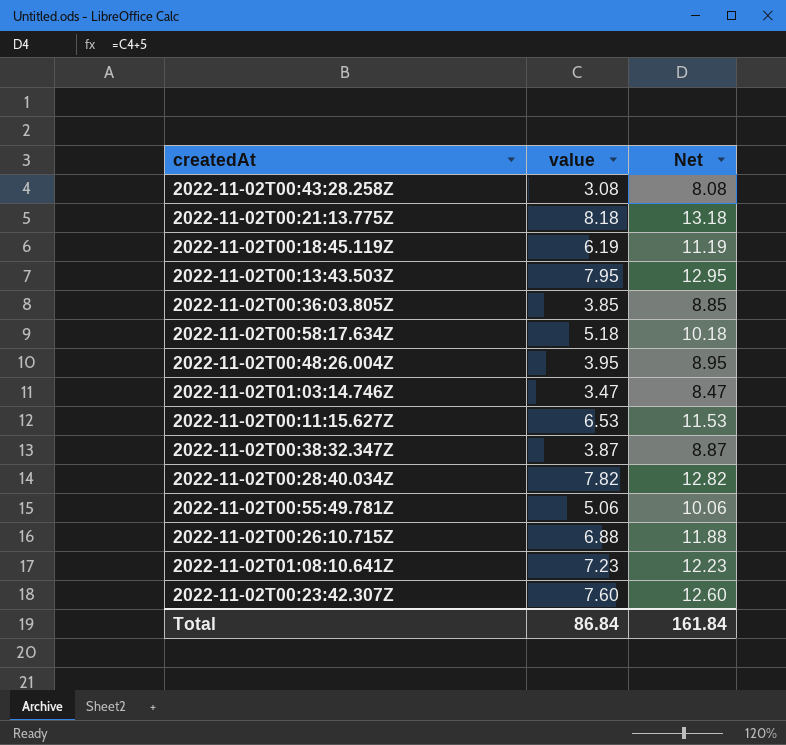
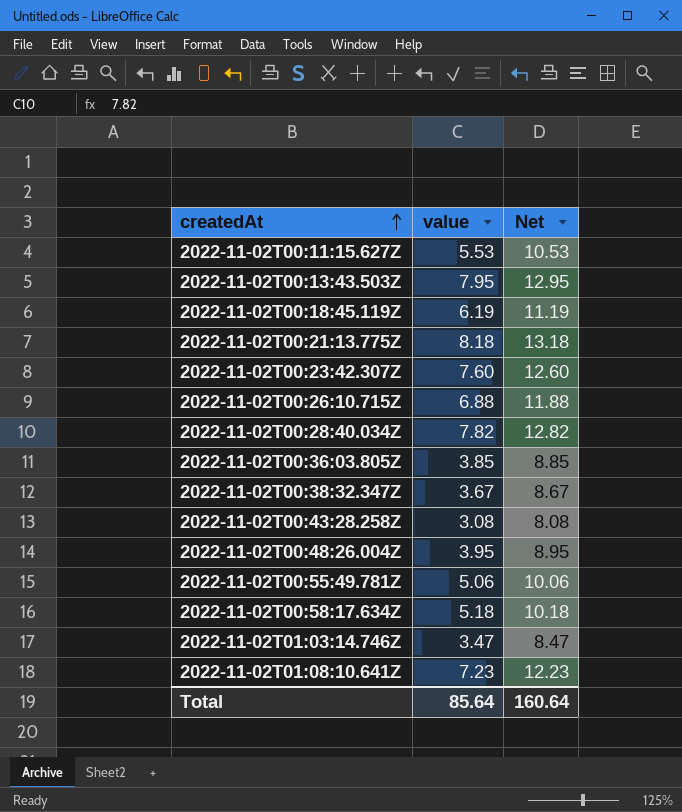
row order: none -> createdAt ascending
2022-11-02T00:11:15.627Z | value: 6.53 -> 5.53
2022-11-02T00:11:15.627Z | Net: 11.53 -> 10.53
2022-11-02T00:38:32.347Z | value: 3.87 -> 3.67
2022-11-02T00:38:32.347Z | Net: 8.87 -> 8.67
Total | value: 86.84 -> 85.64
Total | Net: 161.84 -> 160.64

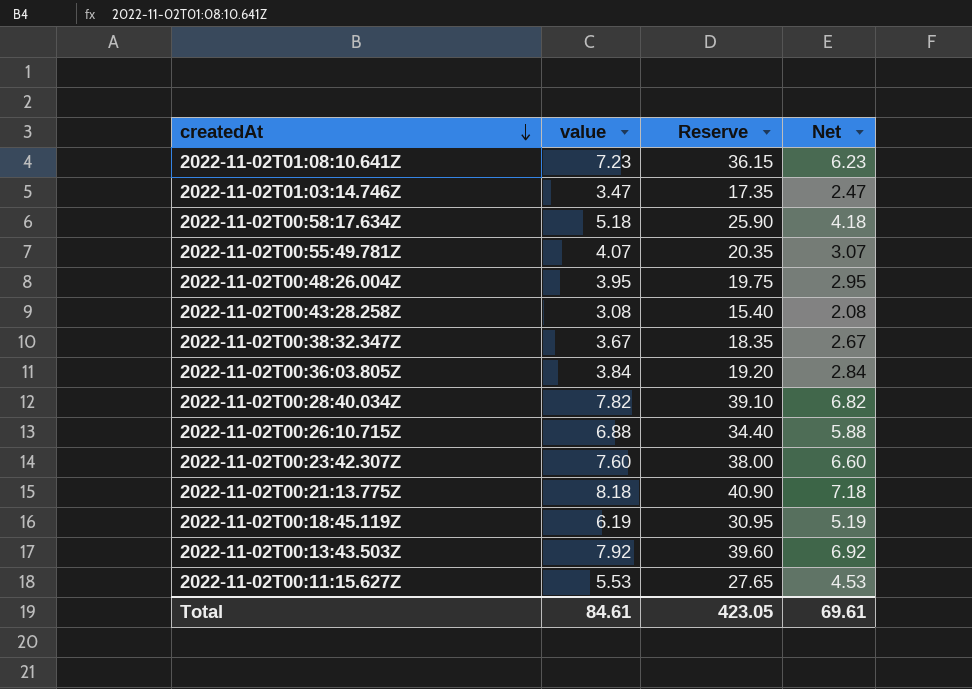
row order: createdAt ascending -> createdAt descending
column Reserve | formula: none -> [value] * 5
column Net | formula: [value] + 5 -> [value] - 1
2022-11-02T00:55:49.781Z | value: 5.06 -> 4.07
2022-11-02T00:36:03.805Z | value: 3.85 -> 3.84
2022-11-02T00:13:43.503Z | value: 7.95 -> 7.92
Total | value: 85.64 -> 84.61
Total | Net: 160.64 -> 69.61

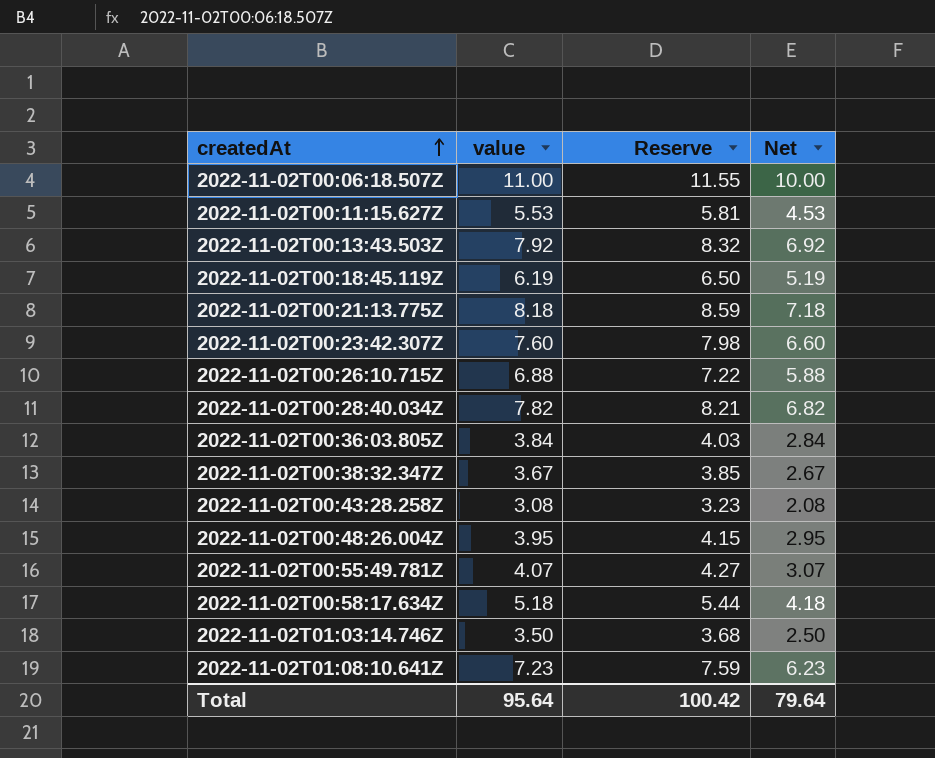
row order: createdAt descending -> createdAt ascending
column Reserve | formula: [value] * 5 -> [value] * 1.05
row 2022-11-02T00:06:18.507Z: none -> 11.00 | 11.55 | 10.00
2022-11-02T01:03:14.746Z | value: 3.47 -> 3.50
2022-11-02T01:03:14.746Z | Net: 2.47 -> 2.50
Total | value: 84.61 -> 95.64
Total | Reserve: 423.05 -> 100.42
Total | Net: 69.61 -> 79.64

